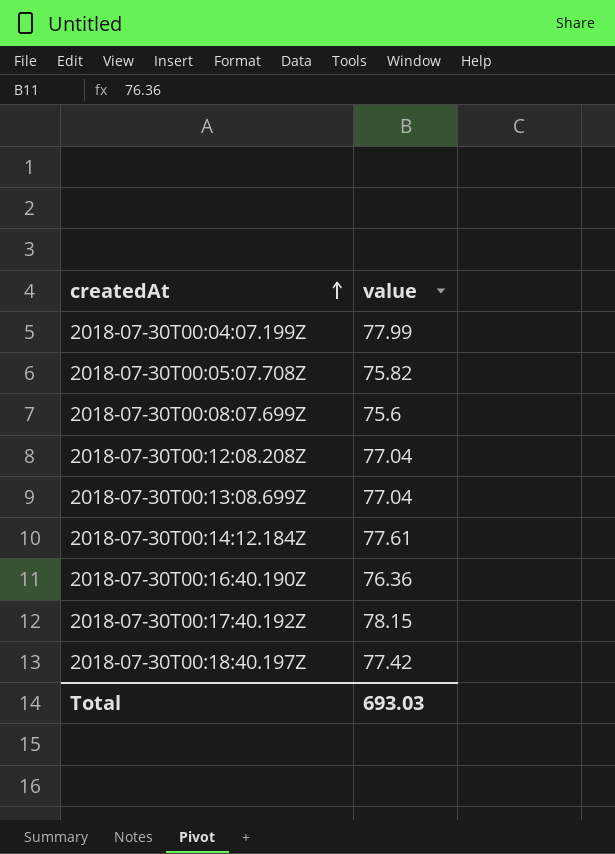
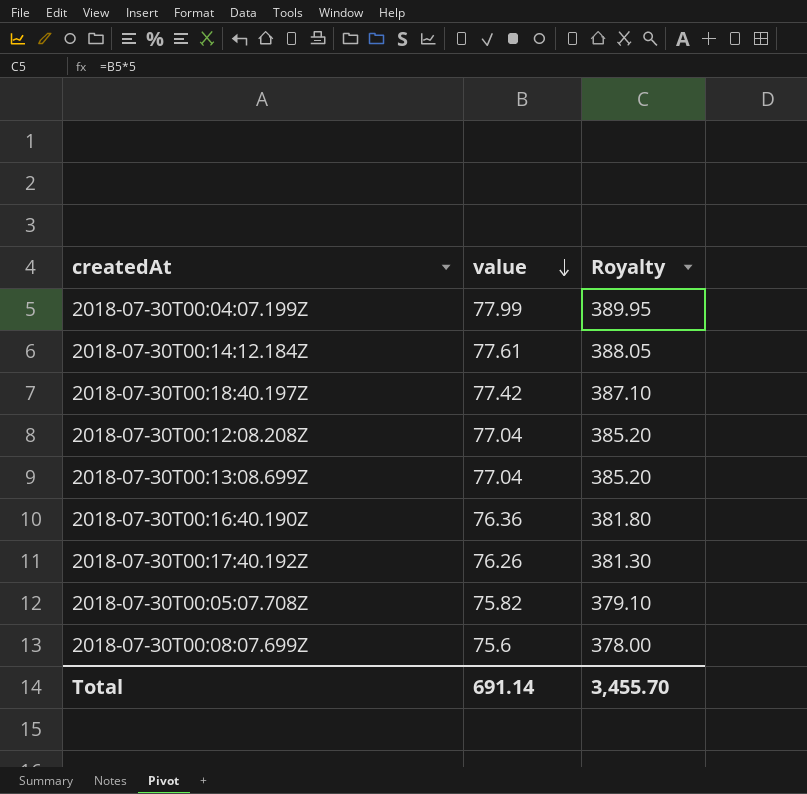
row order: createdAt ascending -> value descending
column Royalty | formula: none -> [value] * 5
2018-07-30T00:17:40.192Z | value: 78.15 -> 76.26
Total | value: 693.03 -> 691.14

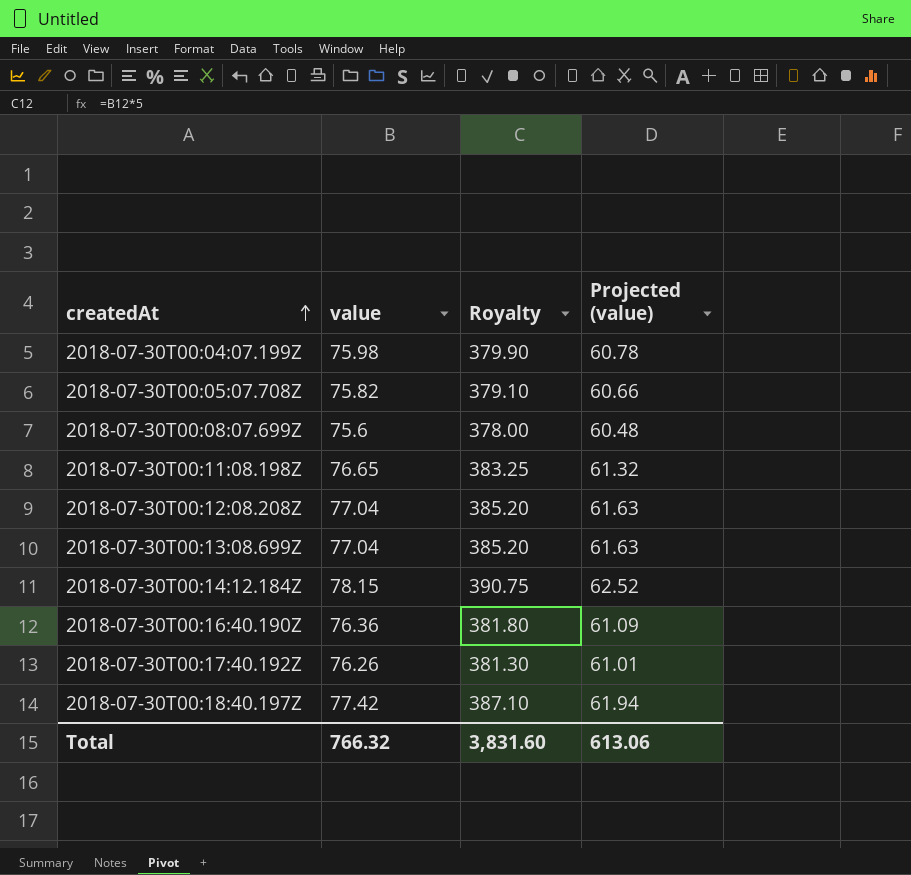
row order: value descending -> createdAt ascending
column Projected (value) | formula: none -> [value] * 0.8
2018-07-30T00:04:07.199Z | value: 77.99 -> 75.98
2018-07-30T00:04:07.199Z | Royalty: 389.95 -> 379.90
row 2018-07-30T00:11:08.198Z: none -> 76.65 | 383.25 | 61.32
2018-07-30T00:14:12.184Z | value: 77.61 -> 78.15
2018-07-30T00:14:12.184Z | Royalty: 388.05 -> 390.75
Total | value: 691.14 -> 766.32
Total | Royalty: 3,455.70 -> 3,831.60

